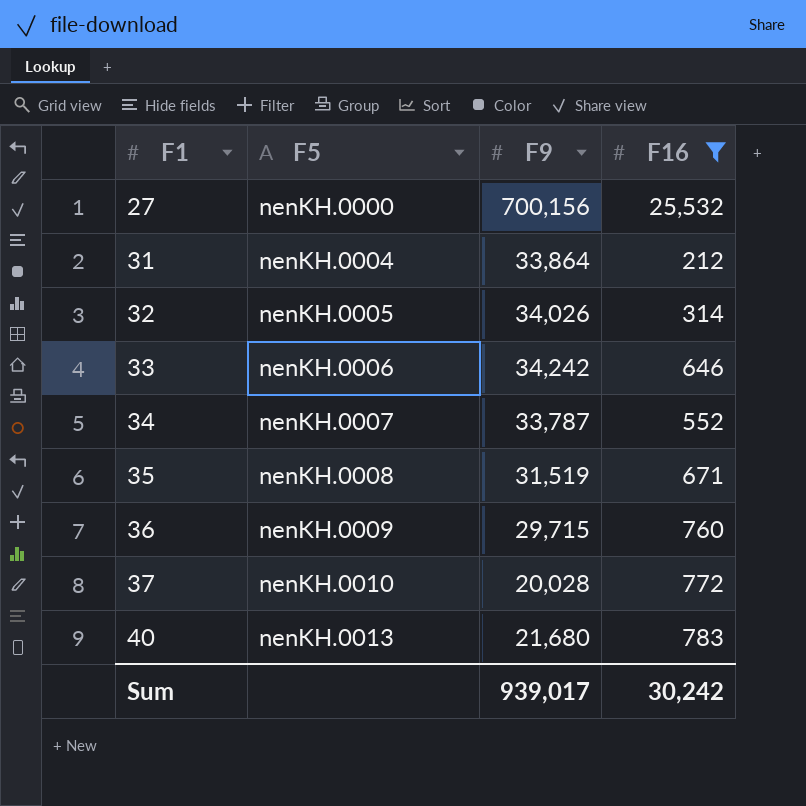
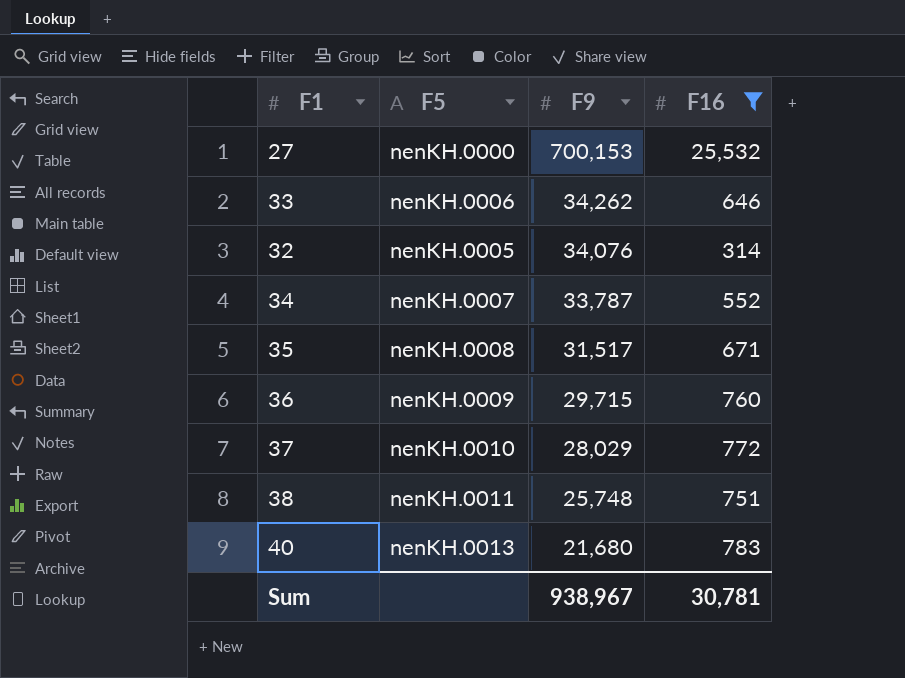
row order: F1 ascending -> F9 descending
row 31: nenKH.0004 | 33,864 | 212 -> none
27 | F9: 700,156 -> 700,153
33 | F9: 34,242 -> 34,262
32 | F9: 34,026 -> 34,076
35 | F9: 31,519 -> 31,517
37 | F9: 20,028 -> 28,029
row 38: none -> nenKH.0011 | 25,748 | 751
Sum | F9: 939,017 -> 938,967
Sum | F16: 30,242 -> 30,781

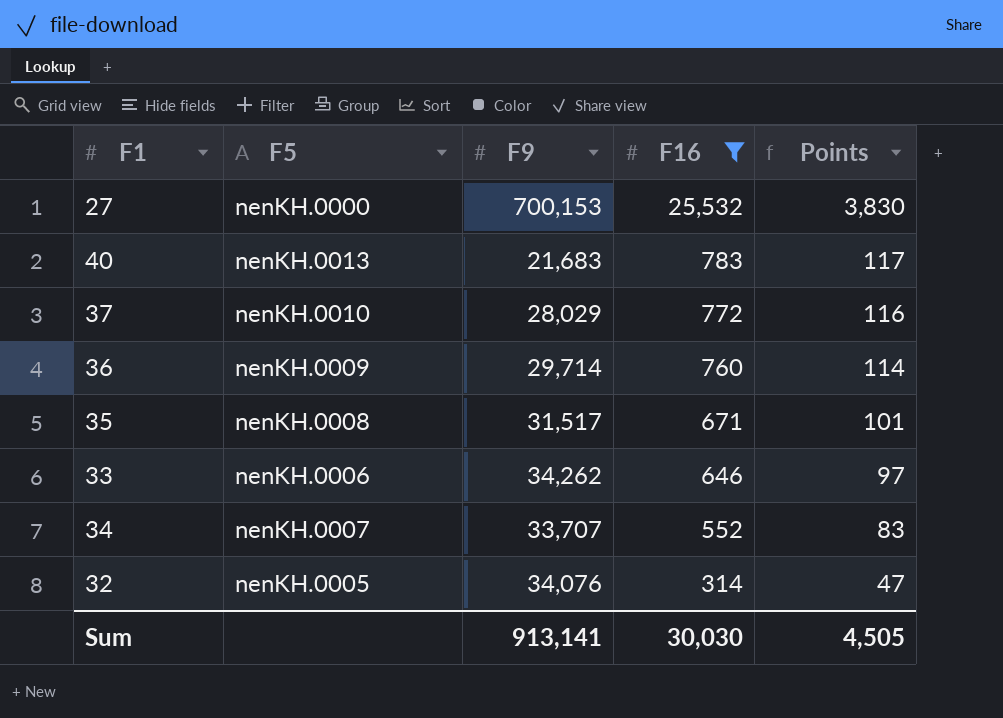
row order: F9 descending -> F16 descending
column Points | formula: none -> [F16] * 0.15
row 38: nenKH.0011 | 25,748 | 751 -> none
40 | F9: 21,680 -> 21,683
36 | F9: 29,715 -> 29,714
34 | F9: 33,787 -> 33,707
Sum | F9: 938,967 -> 913,141
Sum | F16: 30,781 -> 30,030

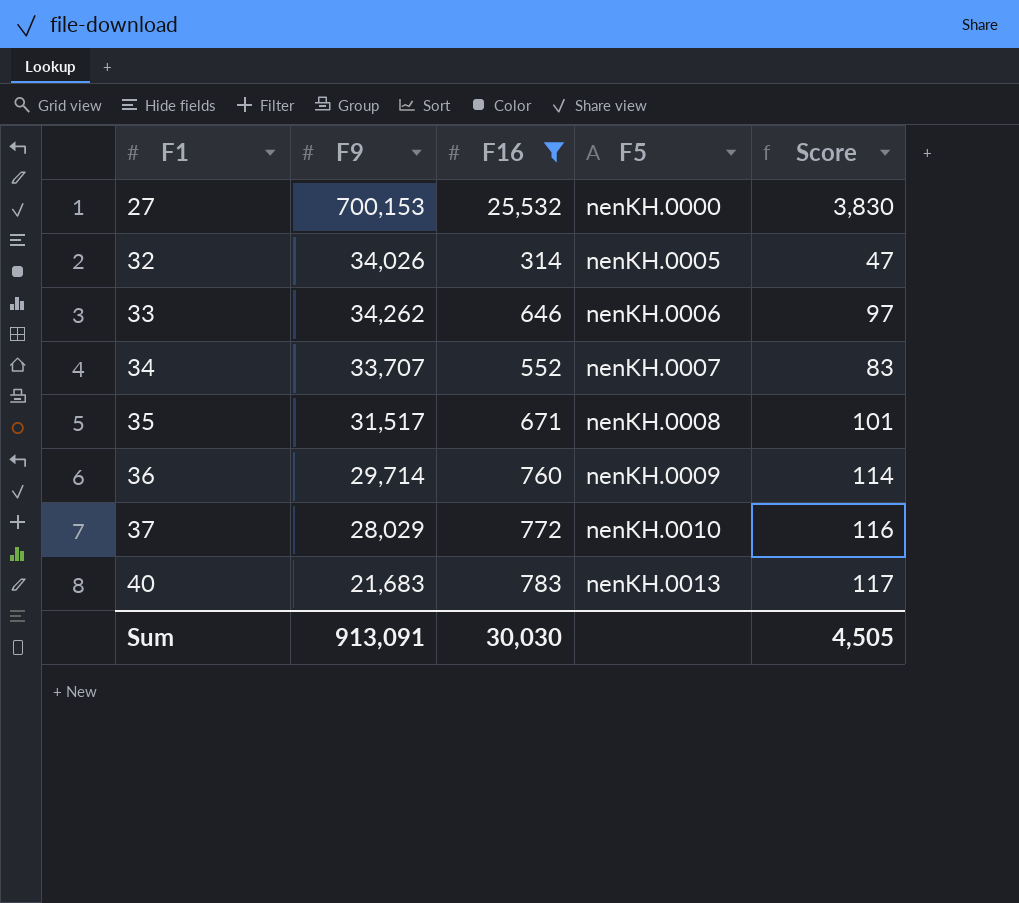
row order: F16 descending -> F1 ascending
column F5 | position: 2 -> 4
column name: Points -> Score
32 | F9: 34,076 -> 34,026
Sum | F9: 913,141 -> 913,091

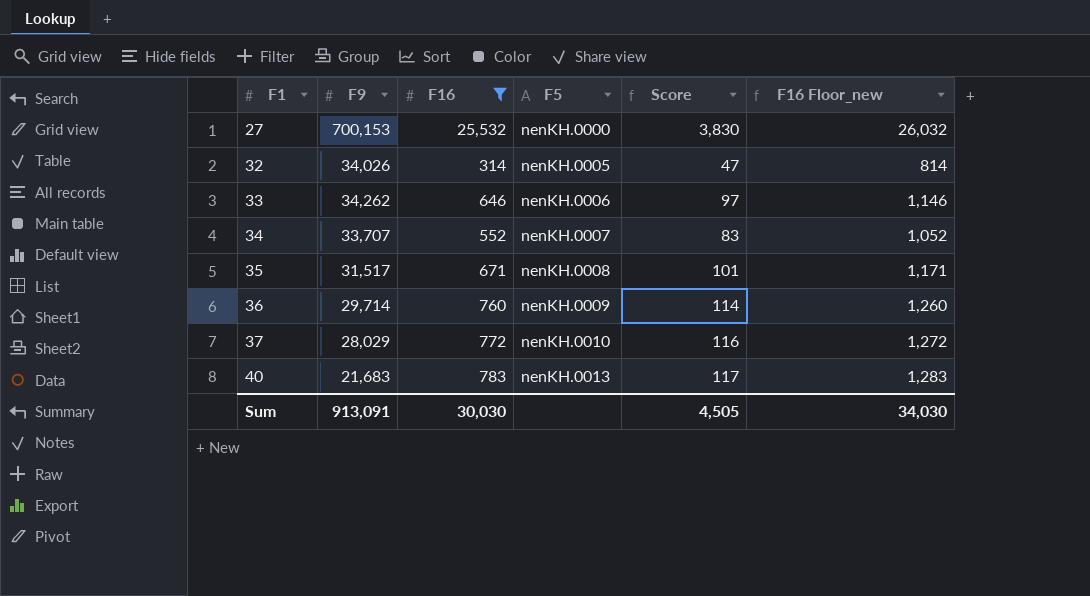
column F16 Floor_new | formula: none -> [F16] + 500

